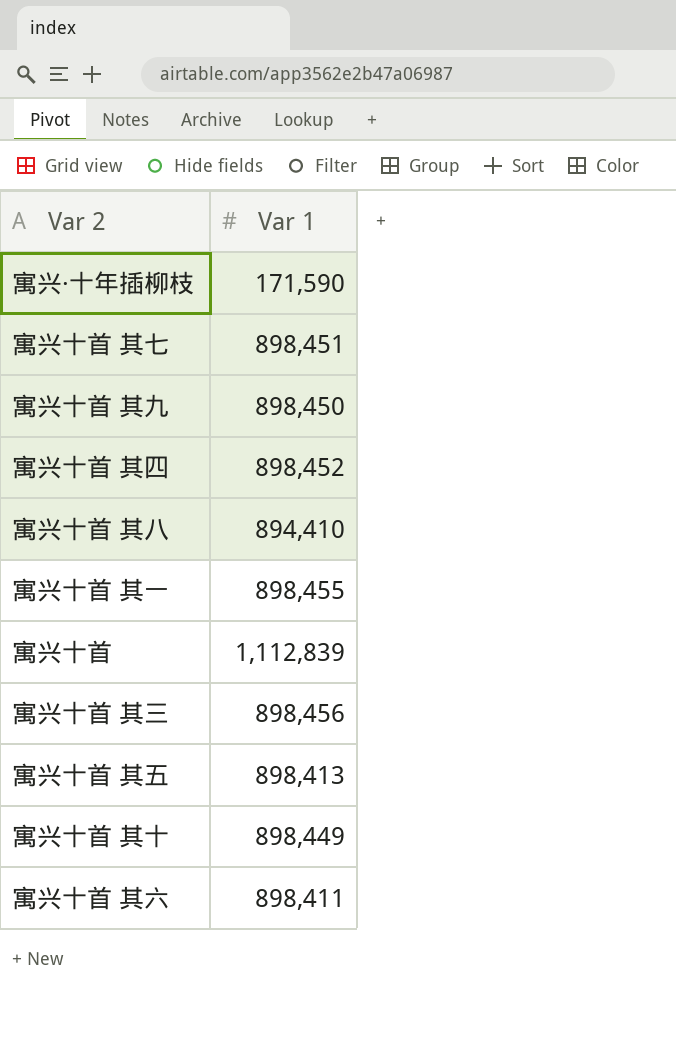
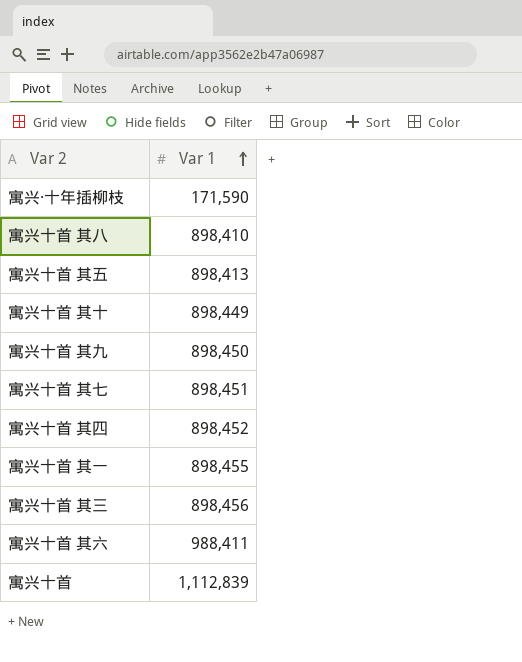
row order: none -> Var 1 ascending
寓兴十首 其八 | Var 1: 894,410 -> 898,410
寓兴十首 其六 | Var 1: 898,411 -> 988,411

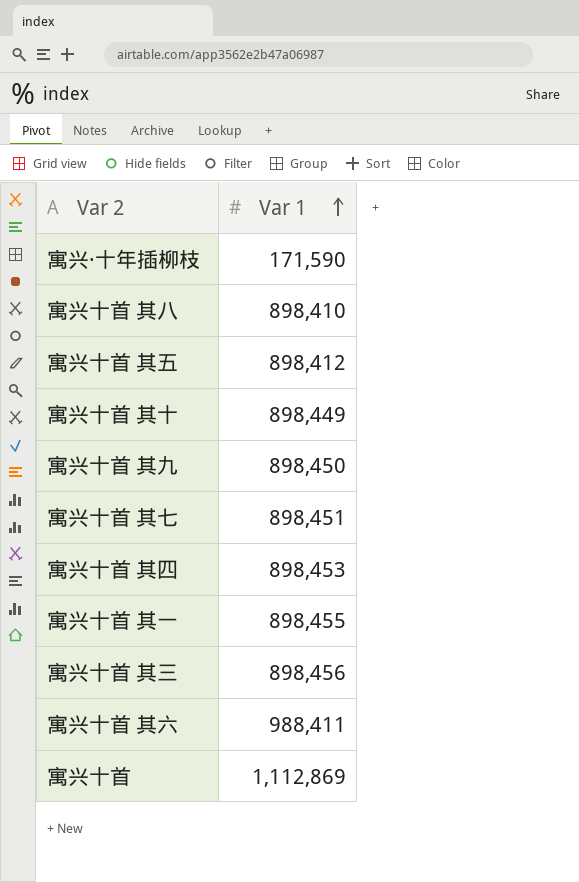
寓兴十首 其五 | Var 1: 898,413 -> 898,412
寓兴十首 其四 | Var 1: 898,452 -> 898,453
寓兴十首 | Var 1: 1,112,839 -> 1,112,869

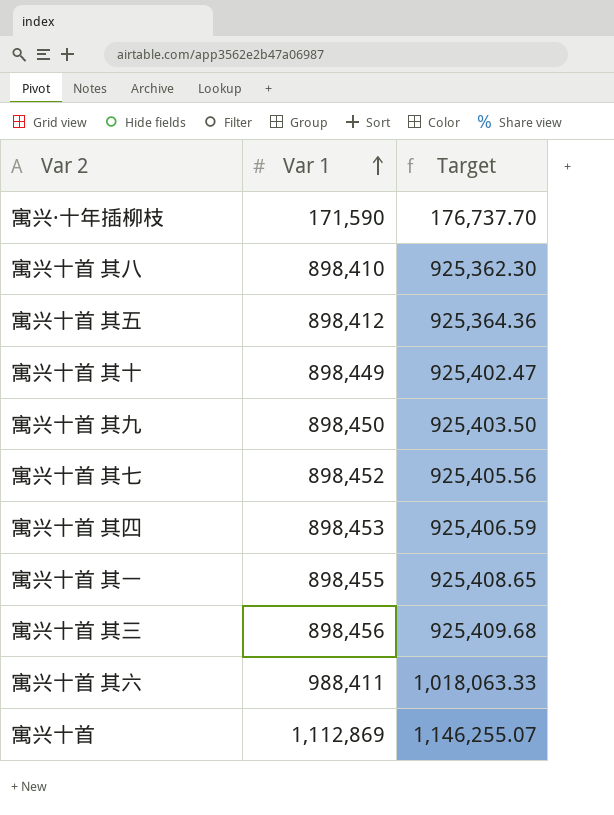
column Target | formula: none -> [Var 1] * 1.03
寓兴十首 其七 | Var 1: 898,451 -> 898,452

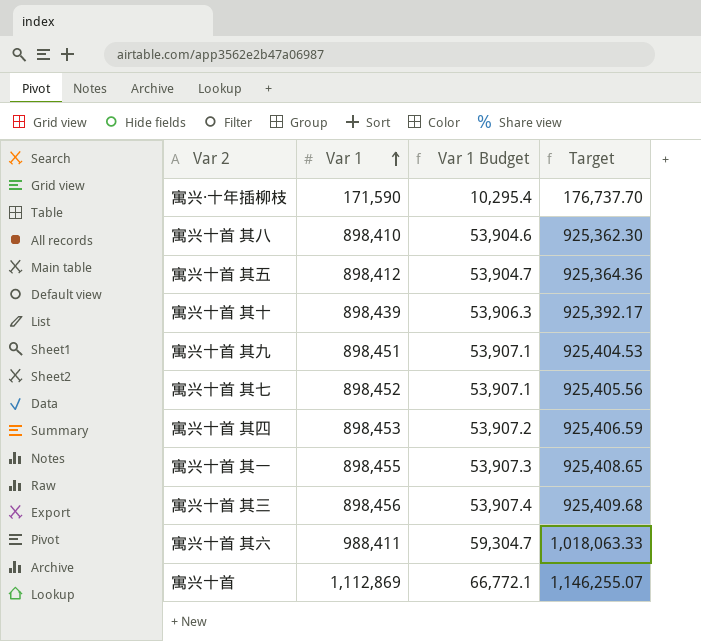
column Var 1 Budget | formula: none -> [Var 1] * 0.06
寓兴十首 其十 | Var 1: 898,449 -> 898,439
寓兴十首 其十 | Target: 925,402.47 -> 925,392.17
寓兴十首 其九 | Var 1: 898,450 -> 898,451
寓兴十首 其九 | Target: 925,403.50 -> 925,404.53

